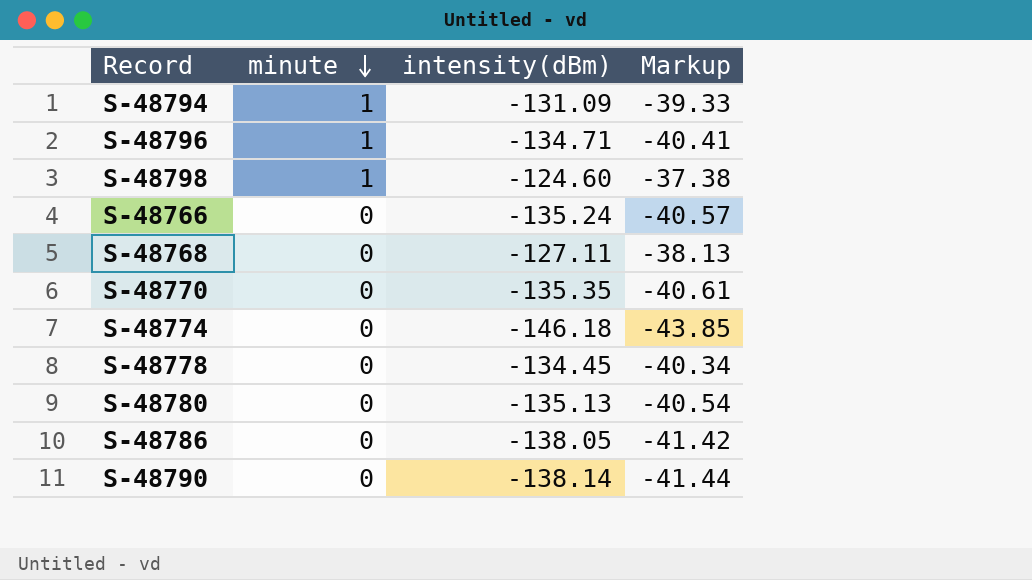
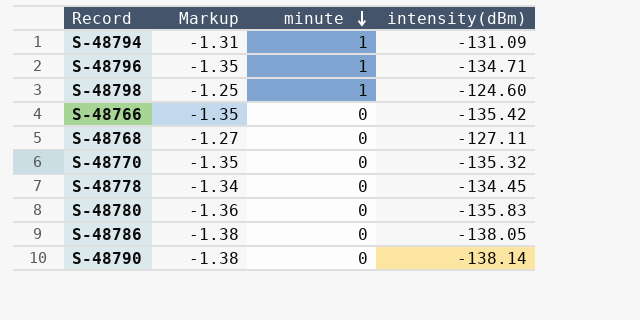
column Markup | formula: [intensity(dBm)] * 0.3 -> [intensity(dBm)] * 0.01
column Markup | position: 4 -> 2
row S-48774: 0 | -146.18 | -43.85 -> none
S-48766 | intensity(dBm): -135.24 -> -135.42
S-48770 | intensity(dBm): -135.35 -> -135.32
S-48780 | intensity(dBm): -135.13 -> -135.83

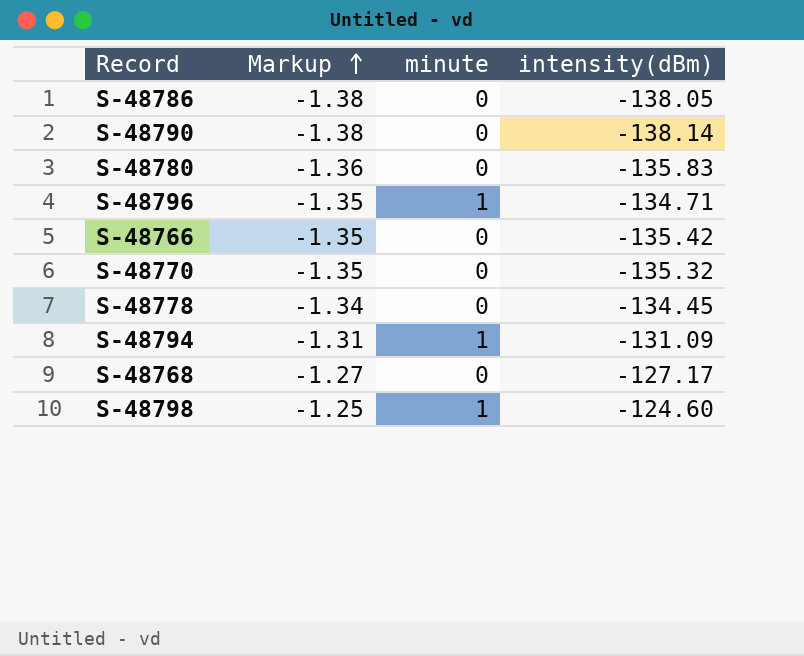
row order: minute descending -> Markup ascending
S-48768 | intensity(dBm): -127.11 -> -127.17

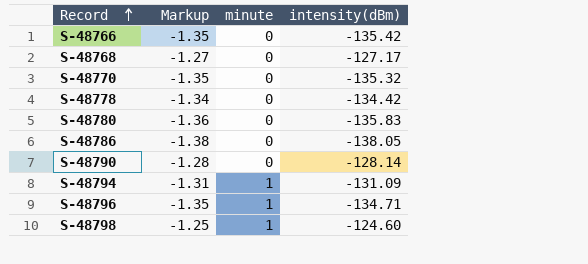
row order: Markup ascending -> Record ascending
S-48778 | intensity(dBm): -134.45 -> -134.42
S-48790 | Markup: -1.38 -> -1.28
S-48790 | intensity(dBm): -138.14 -> -128.14

